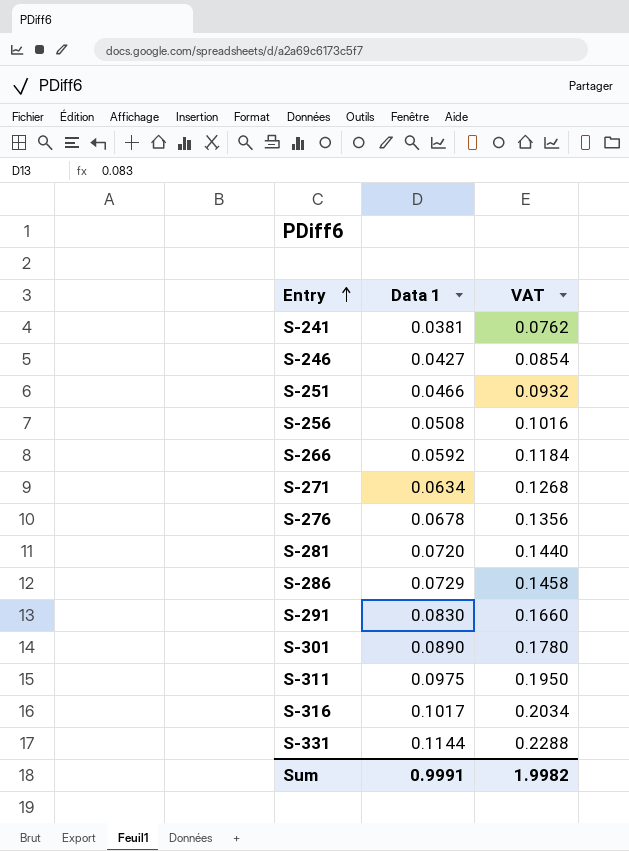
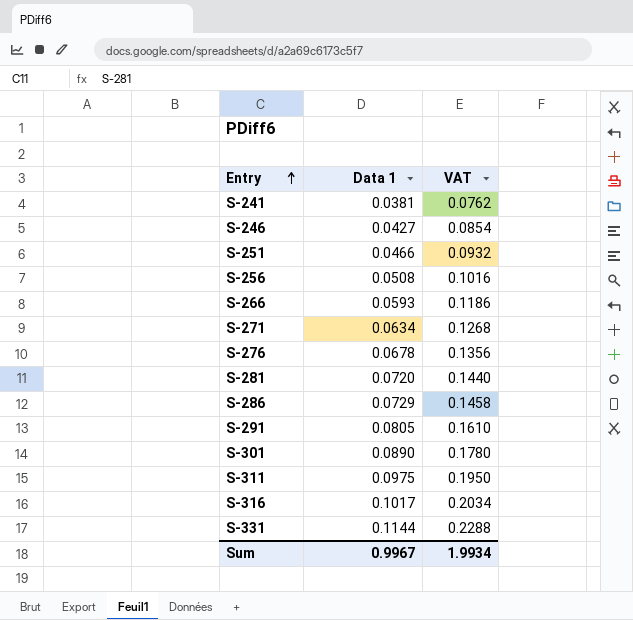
S-266 | Data 1: 0.0592 -> 0.0593
S-266 | VAT: 0.1184 -> 0.1186
S-291 | Data 1: 0.0830 -> 0.0805
S-291 | VAT: 0.1660 -> 0.1610
Sum | Data 1: 0.9991 -> 0.9967
Sum | VAT: 1.9982 -> 1.9934

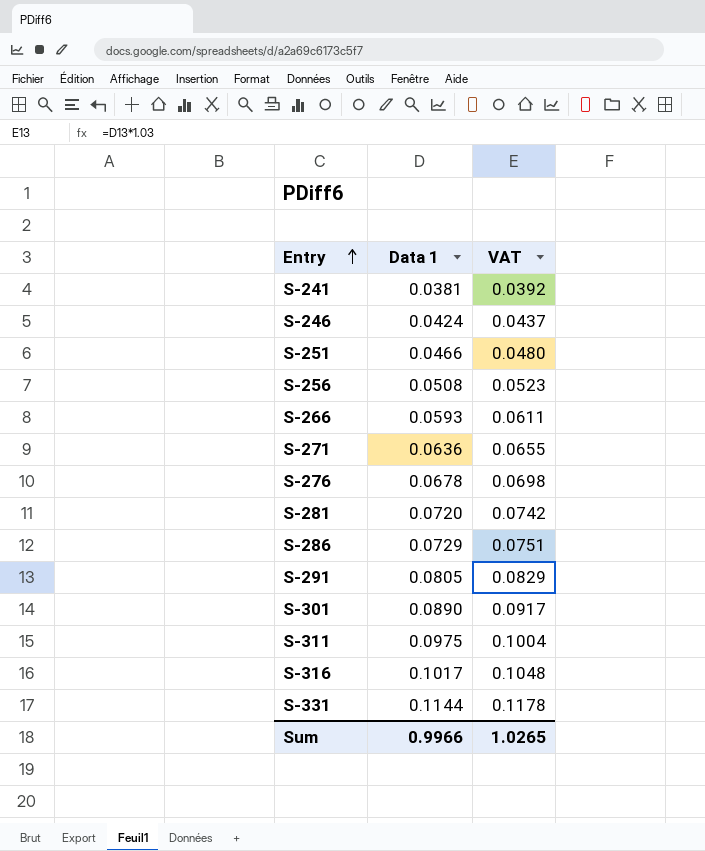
column VAT | formula: [Data 1] * 2 -> [Data 1] * 1.03
S-246 | Data 1: 0.0427 -> 0.0424
S-271 | Data 1: 0.0634 -> 0.0636
Sum | Data 1: 0.9967 -> 0.9966
Sum | VAT: 1.9934 -> 1.0265

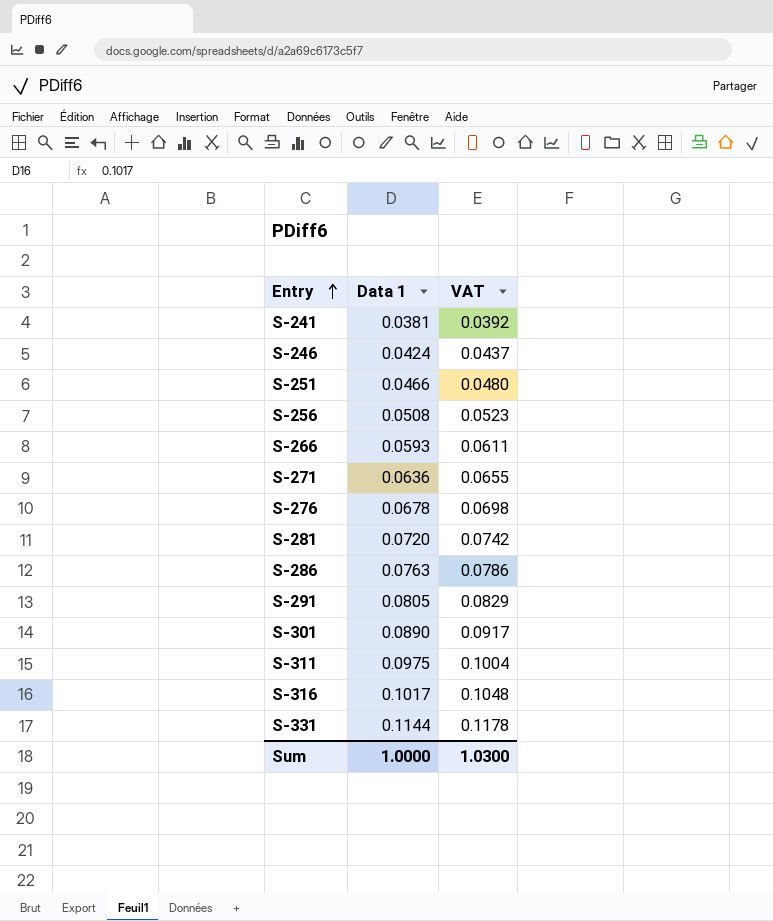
S-286 | Data 1: 0.0729 -> 0.0763
S-286 | VAT: 0.0751 -> 0.0786
Sum | Data 1: 0.9966 -> 1.0000
Sum | VAT: 1.0265 -> 1.0300

